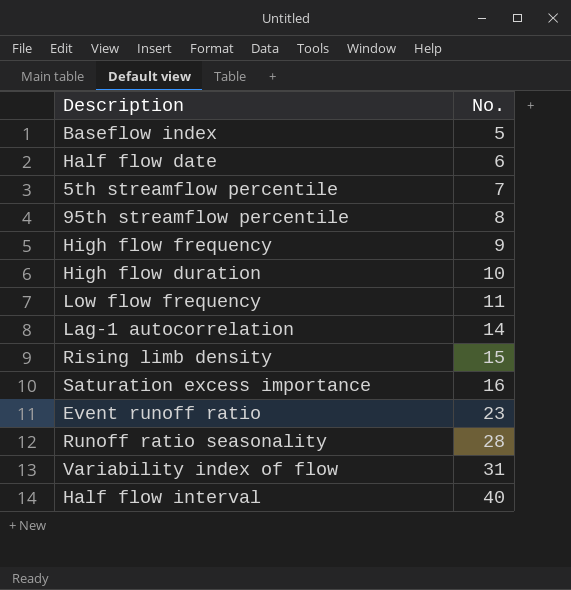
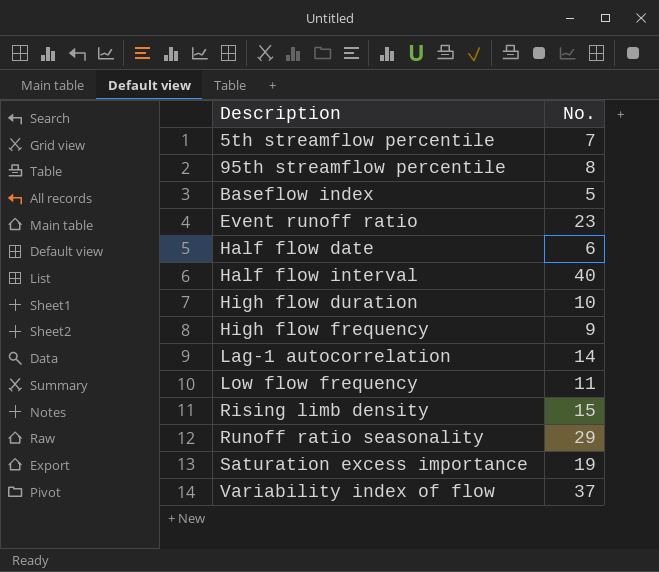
row order: No. ascending -> Description ascending
Runoff ratio seasonality | No.: 28 -> 29
Saturation excess importance | No.: 16 -> 19
Variability index of flow | No.: 31 -> 37

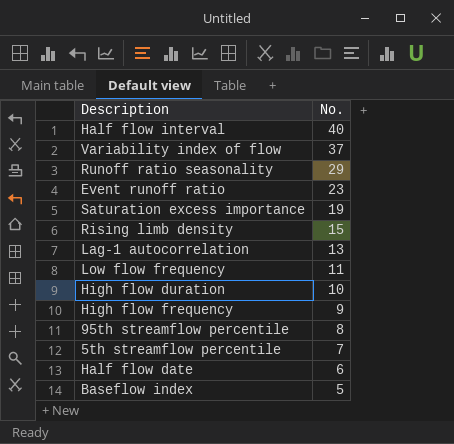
row order: Description ascending -> No. descending
Lag-1 autocorrelation | No.: 14 -> 13

